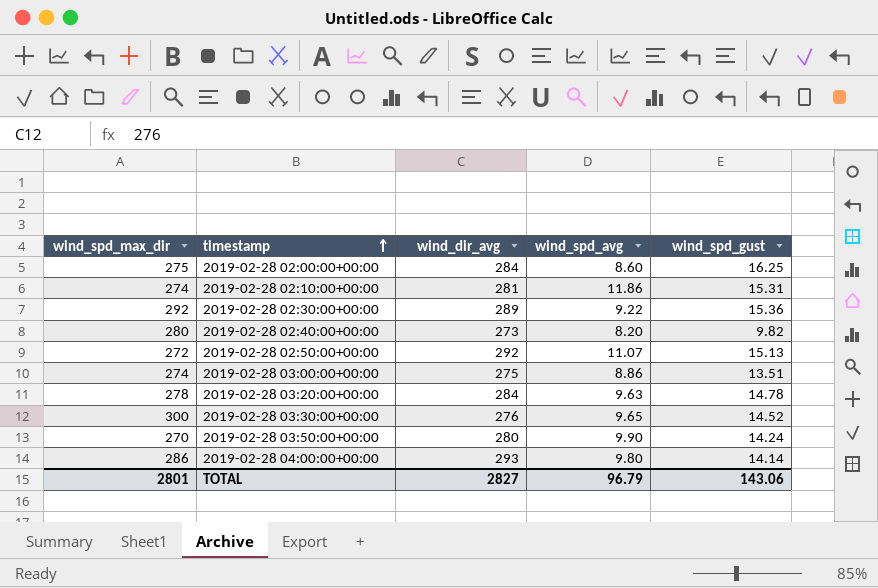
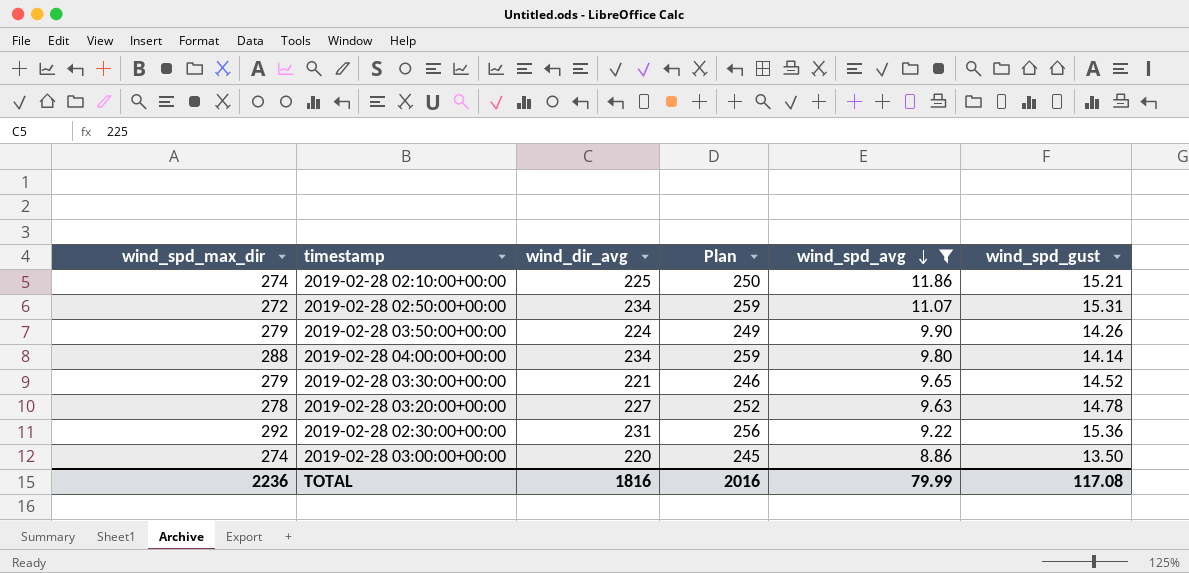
filter: none -> wind_spd_avg >= 8.86
row order: timestamp ascending -> wind_spd_avg descending
column Plan | formula: none -> [wind_dir_avg] + 25
2019-02-28 02:10:00+00:00 | wind_dir_avg: 281 -> 225
2019-02-28 02:10:00+00:00 | wind_spd_gust: 15.31 -> 15.21
2019-02-28 02:50:00+00:00 | wind_dir_avg: 292 -> 234
2019-02-28 02:50:00+00:00 | wind_spd_gust: 15.13 -> 15.31
2019-02-28 03:50:00+00:00 | wind_spd_max_dir: 270 -> 279
2019-02-28 03:50:00+00:00 | wind_dir_avg: 280 -> 224
2019-02-28 03:50:00+00:00 | wind_spd_gust: 14.24 -> 14.26
2019-02-28 04:00:00+00:00 | wind_spd_max_dir: 286 -> 288
2019-02-28 04:00:00+00:00 | wind_dir_avg: 293 -> 234
2019-02-28 03:30:00+00:00 | wind_spd_max_dir: 300 -> 279
2019-02-28 03:30:00+00:00 | wind_dir_avg: 276 -> 221
2019-02-28 03:20:00+00:00 | wind_dir_avg: 284 -> 227
2019-02-28 02:30:00+00:00 | wind_dir_avg: 289 -> 231
2019-02-28 03:00:00+00:00 | wind_dir_avg: 275 -> 220
2019-02-28 03:00:00+00:00 | wind_spd_gust: 13.51 -> 13.50
TOTAL | wind_spd_max_dir: 2801 -> 2236
TOTAL | wind_dir_avg: 2827 -> 1816
TOTAL | wind_spd_avg: 96.79 -> 79.99
TOTAL | wind_spd_gust: 143.06 -> 117.08

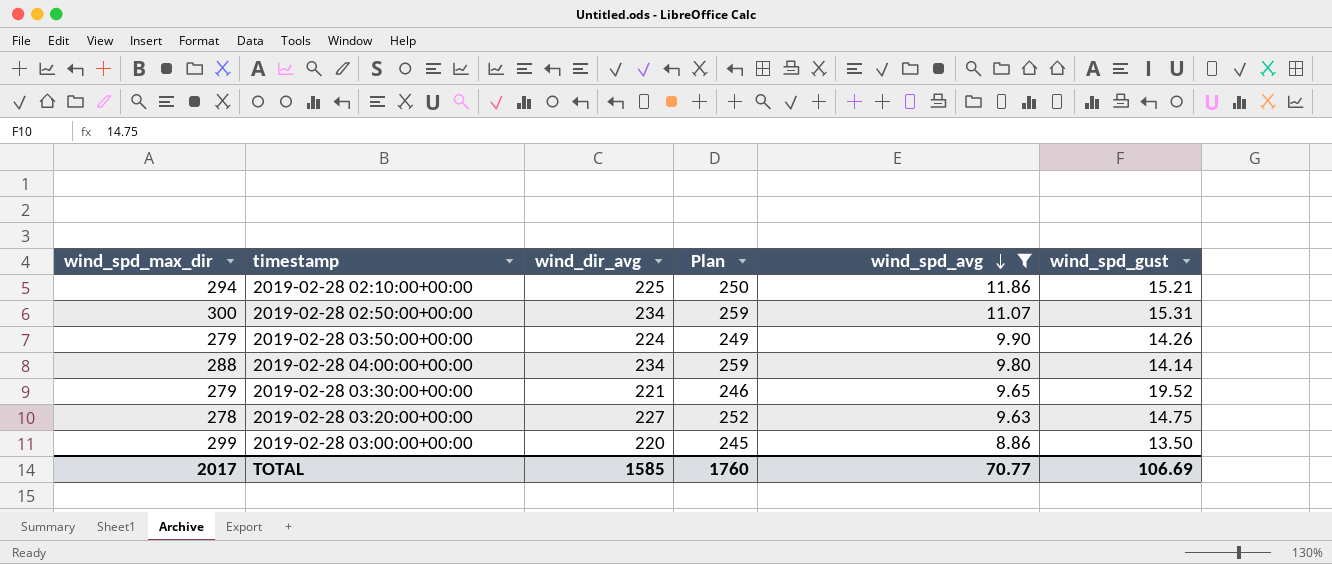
row 2019-02-28 02:30:00+00:00: 292 | 231 | 256 | 9.22 | 15.36 -> none
2019-02-28 02:10:00+00:00 | wind_spd_max_dir: 274 -> 294
2019-02-28 02:50:00+00:00 | wind_spd_max_dir: 272 -> 300
2019-02-28 03:30:00+00:00 | wind_spd_gust: 14.52 -> 19.52
2019-02-28 03:20:00+00:00 | wind_spd_gust: 14.78 -> 14.75
2019-02-28 03:00:00+00:00 | wind_spd_max_dir: 274 -> 299
TOTAL | wind_spd_max_dir: 2236 -> 2017
TOTAL | wind_dir_avg: 1816 -> 1585
TOTAL | Plan: 2016 -> 1760
TOTAL | wind_spd_avg: 79.99 -> 70.77
TOTAL | wind_spd_gust: 117.08 -> 106.69

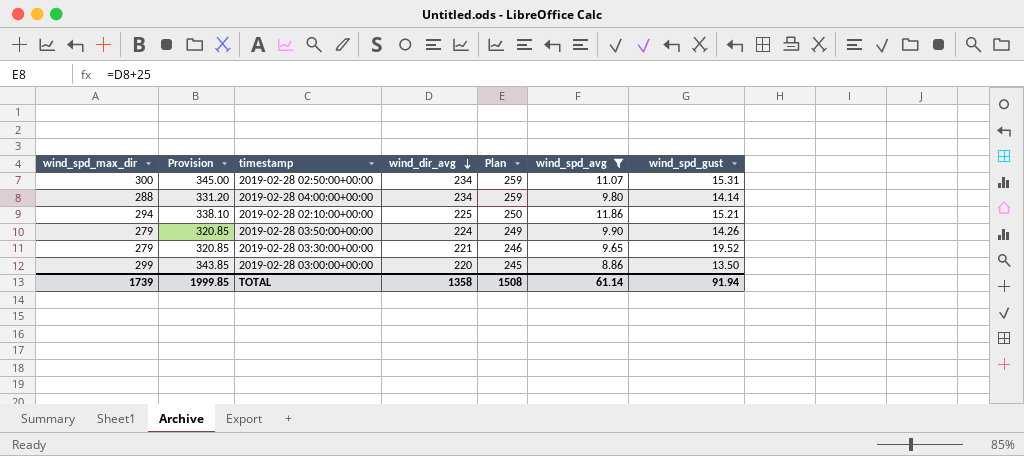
row order: wind_spd_avg descending -> wind_dir_avg descending
column Provision | formula: none -> [wind_spd_max_dir] * 1.15
row 2019-02-28 03:20:00+00:00: 278 | 227 | 252 | 9.63 | 14.75 -> none
TOTAL | wind_spd_max_dir: 2017 -> 1739
TOTAL | wind_dir_avg: 1585 -> 1358
TOTAL | Plan: 1760 -> 1508
TOTAL | wind_spd_avg: 70.77 -> 61.14
TOTAL | wind_spd_gust: 106.69 -> 91.94

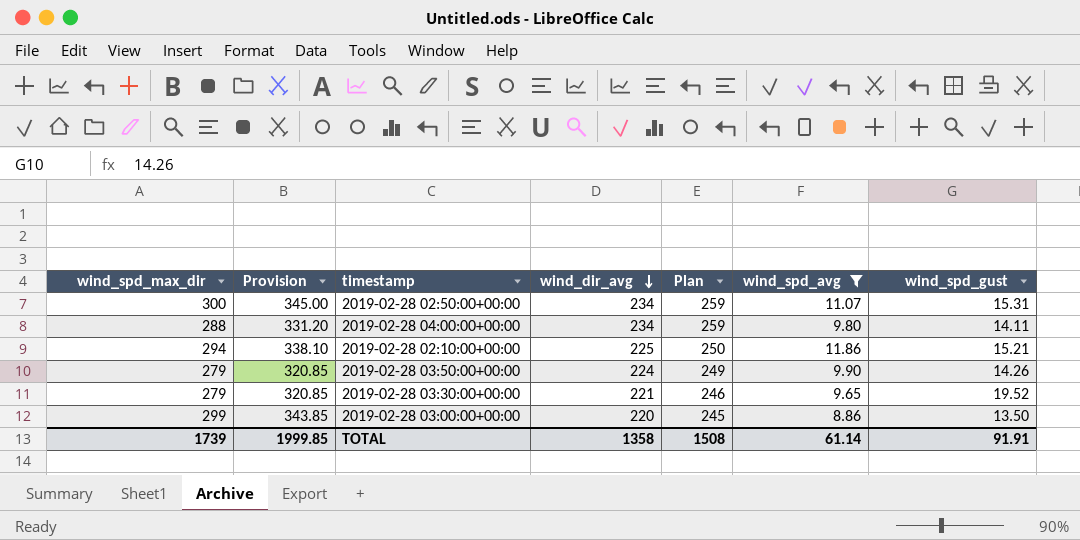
2019-02-28 04:00:00+00:00 | wind_spd_gust: 14.14 -> 14.11
TOTAL | wind_spd_gust: 91.94 -> 91.91

